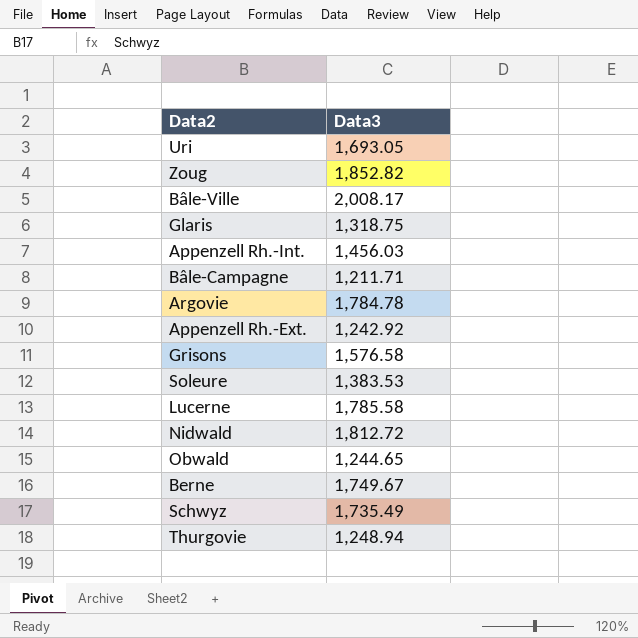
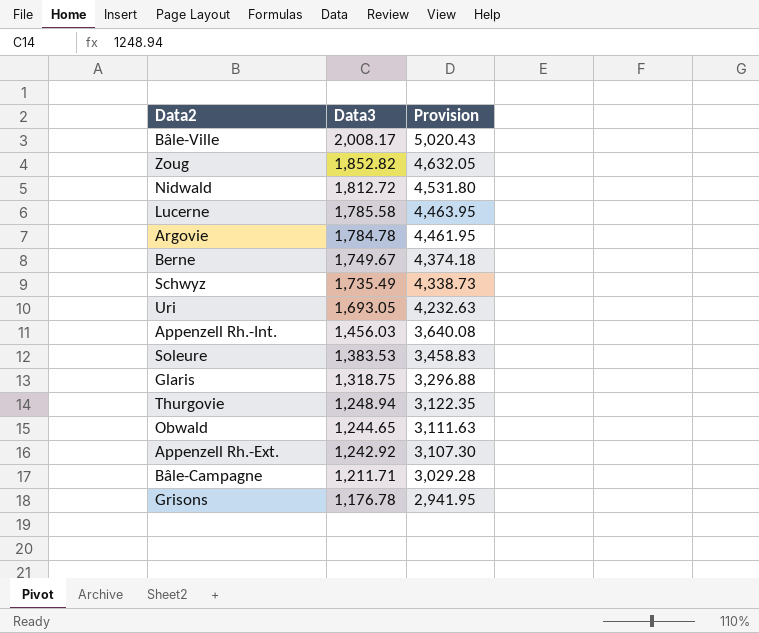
row order: none -> Data3 descending
column Provision | formula: none -> [Data3] * 2.5
Grisons | Data3: 1,576.58 -> 1,176.78

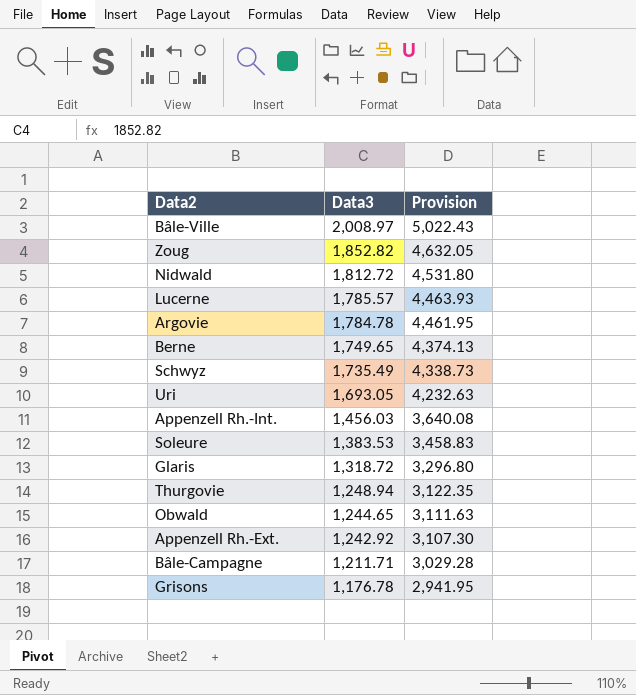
Bâle-Ville | Data3: 2,008.17 -> 2,008.97
Bâle-Ville | Provision: 5,020.43 -> 5,022.43
Lucerne | Data3: 1,785.58 -> 1,785.57
Lucerne | Provision: 4,463.95 -> 4,463.93
Berne | Data3: 1,749.67 -> 1,749.65
Berne | Provision: 4,374.18 -> 4,374.13
Glaris | Data3: 1,318.75 -> 1,318.72
Glaris | Provision: 3,296.88 -> 3,296.80

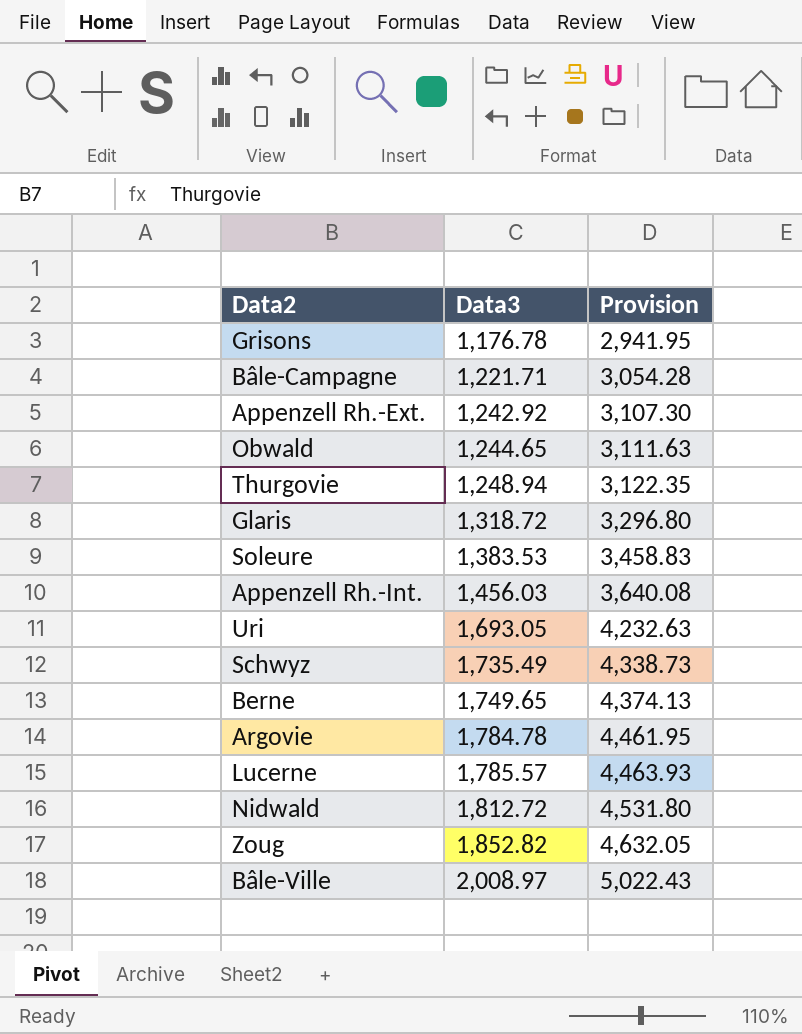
row order: Data3 descending -> Data3 ascending
Bâle-Campagne | Data3: 1,211.71 -> 1,221.71
Bâle-Campagne | Provision: 3,029.28 -> 3,054.28

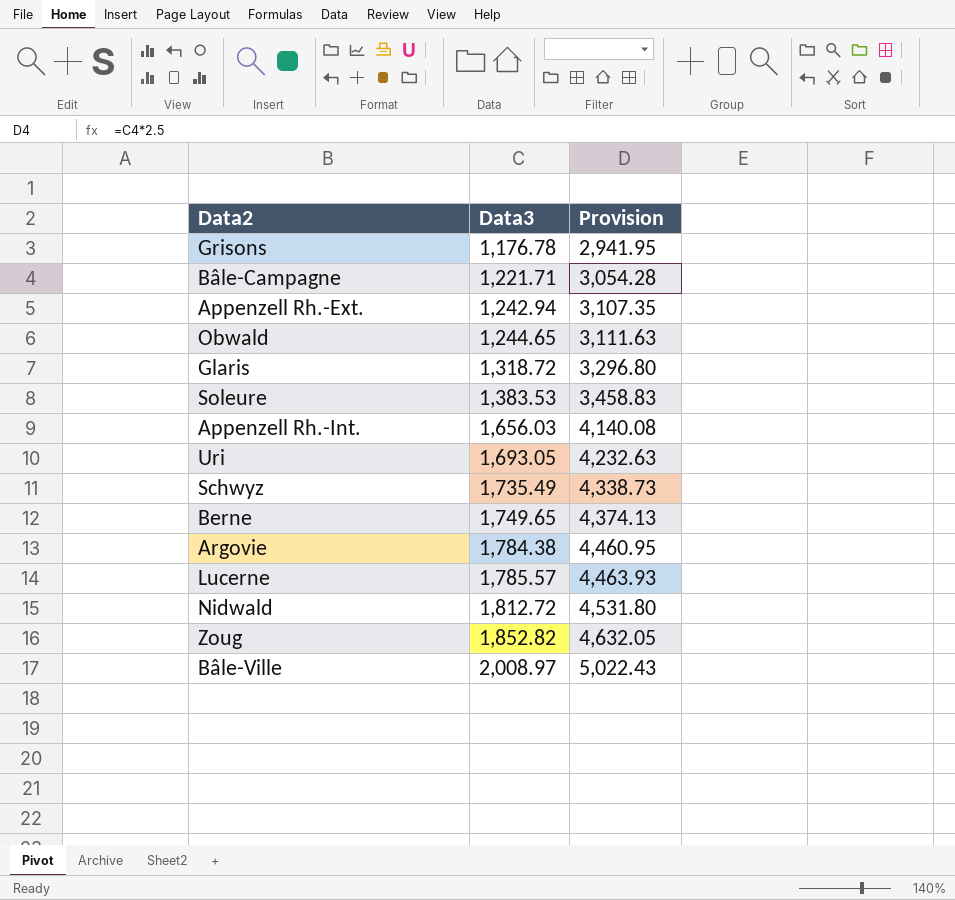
row Thurgovie: 1,248.94 | 3,122.35 -> none
Appenzell Rh.-Ext. | Data3: 1,242.92 -> 1,242.94
Appenzell Rh.-Ext. | Provision: 3,107.30 -> 3,107.35
Appenzell Rh.-Int. | Data3: 1,456.03 -> 1,656.03
Appenzell Rh.-Int. | Provision: 3,640.08 -> 4,140.08
Argovie | Data3: 1,784.78 -> 1,784.38
Argovie | Provision: 4,461.95 -> 4,460.95

